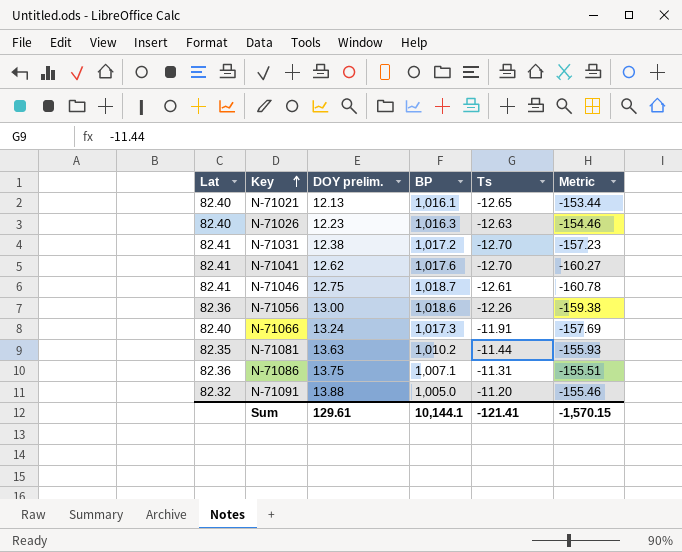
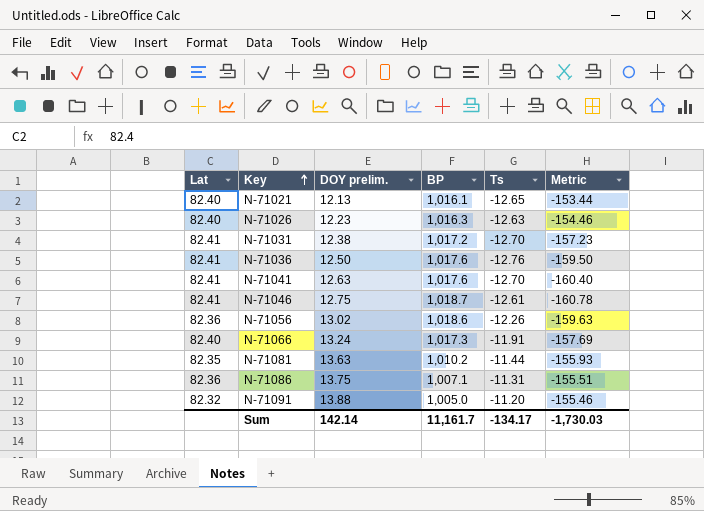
row N-71036: none -> 82.41 | 12.50 | 1,017.6 | -12.76 | -159.50
N-71041 | DOY prelim.: 12.62 -> 12.63
N-71041 | Metric: -160.27 -> -160.40
N-71056 | DOY prelim.: 13.00 -> 13.02
N-71056 | Metric: -159.38 -> -159.63
Sum | DOY prelim.: 129.61 -> 142.14
Sum | BP: 10,144.1 -> 11,161.7
Sum | Ts: -121.41 -> -134.17
Sum | Metric: -1,570.15 -> -1,730.03

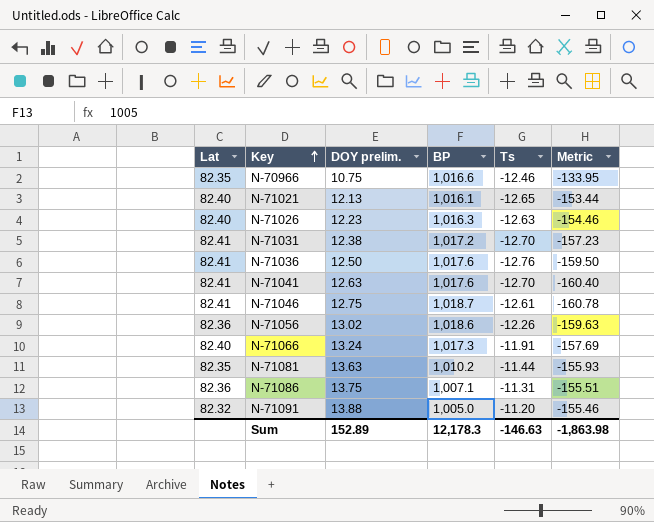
row N-70966: none -> 82.35 | 10.75 | 1,016.6 | -12.46 | -133.95
Sum | DOY prelim.: 142.14 -> 152.89
Sum | BP: 11,161.7 -> 12,178.3
Sum | Ts: -134.17 -> -146.63
Sum | Metric: -1,730.03 -> -1,863.98

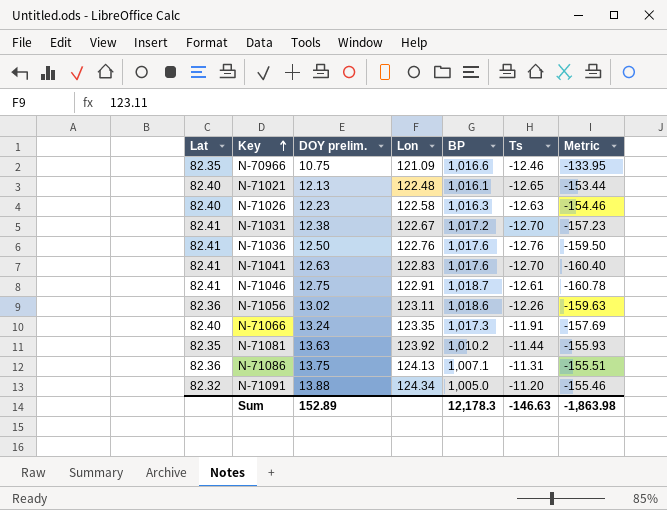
column Lon | position: none -> 4

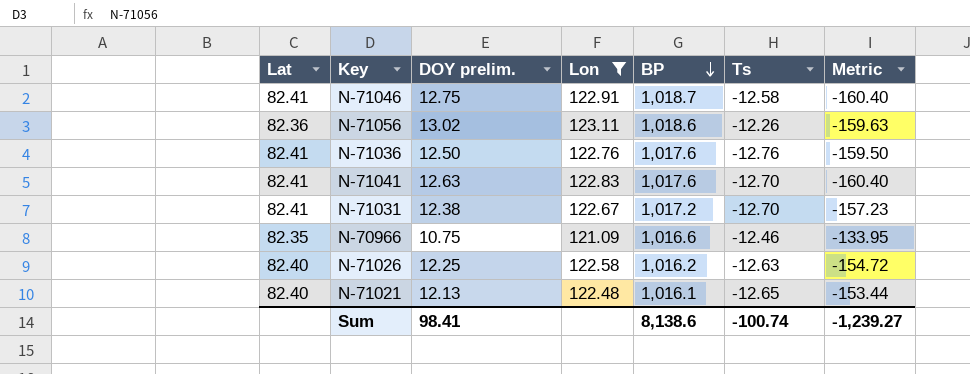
filter: none -> Lon <= 123.11
row order: Key ascending -> BP descending
N-71046 | Ts: -12.61 -> -12.58
N-71046 | Metric: -160.78 -> -160.40
N-71026 | DOY prelim.: 12.23 -> 12.25
N-71026 | BP: 1,016.3 -> 1,016.2
N-71026 | Metric: -154.46 -> -154.72
Sum | DOY prelim.: 152.89 -> 98.41
Sum | BP: 12,178.3 -> 8,138.6
Sum | Ts: -146.63 -> -100.74
Sum | Metric: -1,863.98 -> -1,239.27

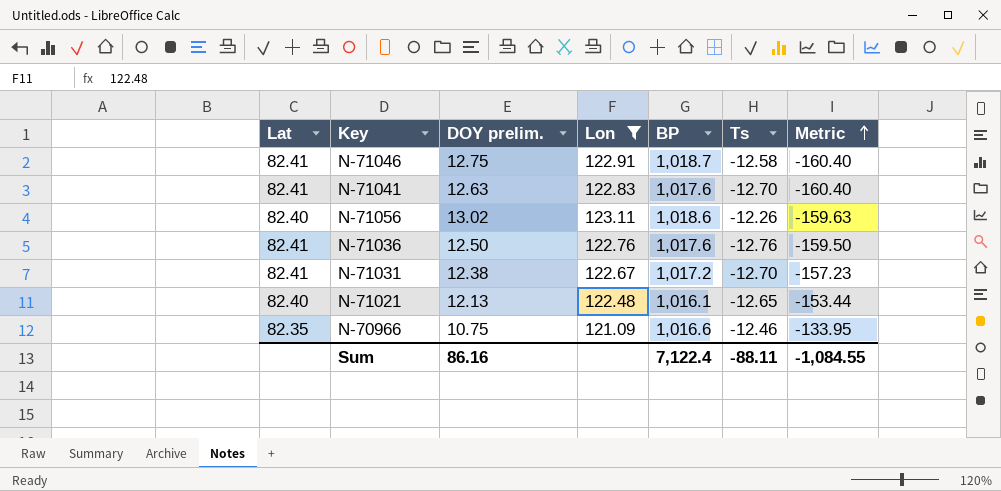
row order: BP descending -> Metric ascending
row N-71026: 82.40 | 12.25 | 122.58 | 1,016.2 | -12.63 | -154.72 -> none
N-71056 | Lat: 82.36 -> 82.40
Sum | DOY prelim.: 98.41 -> 86.16
Sum | BP: 8,138.6 -> 7,122.4
Sum | Ts: -100.74 -> -88.11
Sum | Metric: -1,239.27 -> -1,084.55

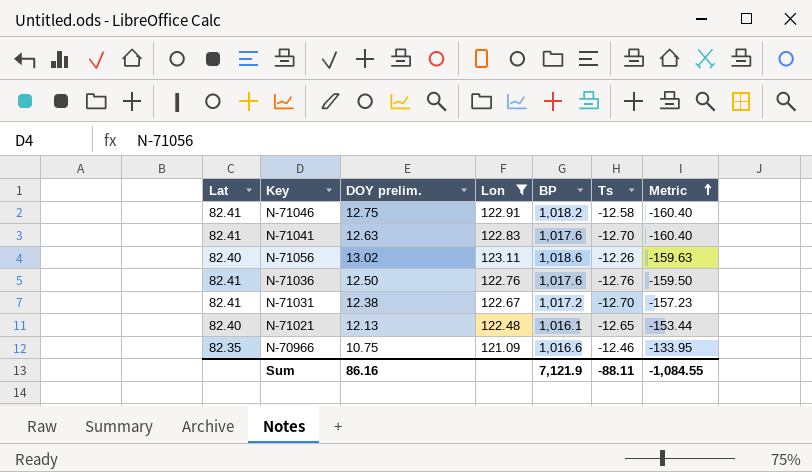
N-71046 | BP: 1,018.7 -> 1,018.2
Sum | BP: 7,122.4 -> 7,121.9

